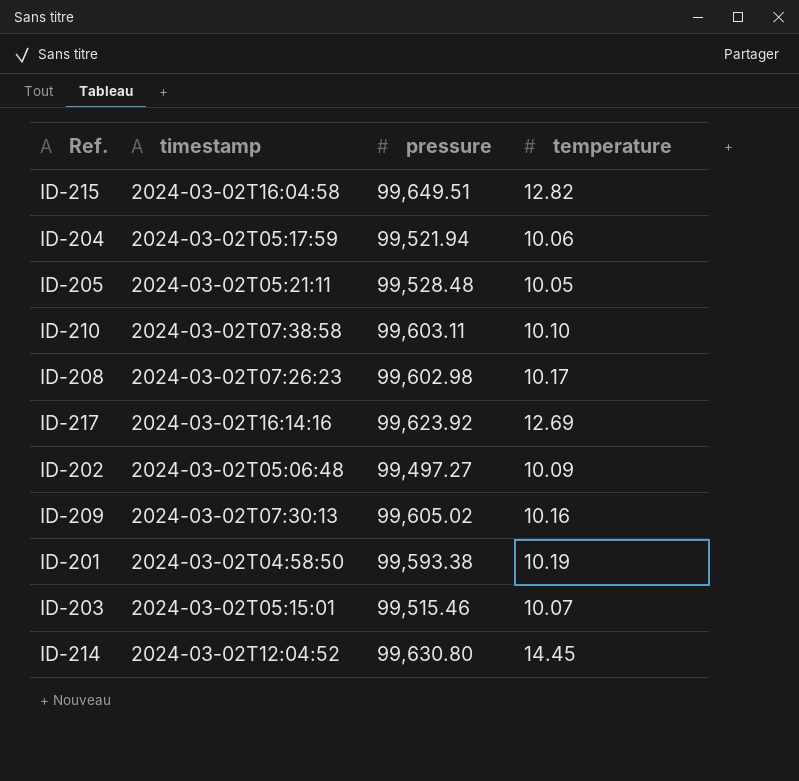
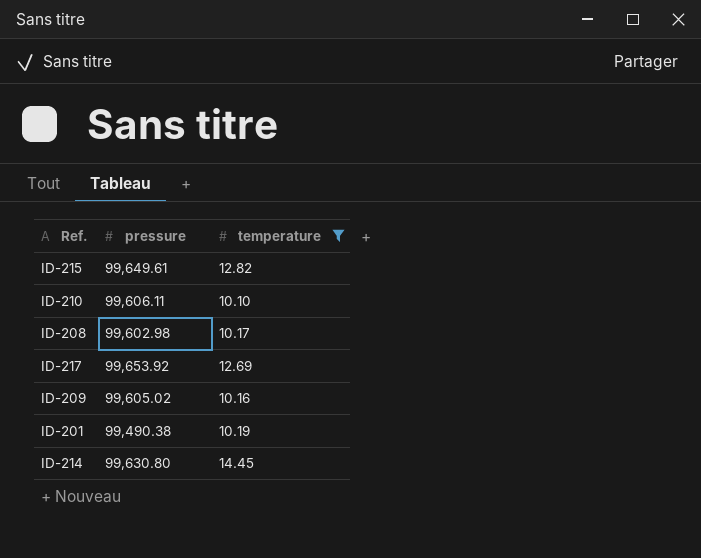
filter: none -> temperature >= 10.10
column timestamp | position: 2 -> none
ID-215 | pressure: 99,649.51 -> 99,649.61
ID-210 | pressure: 99,603.11 -> 99,606.11
ID-217 | pressure: 99,623.92 -> 99,653.92
ID-201 | pressure: 99,593.38 -> 99,490.38

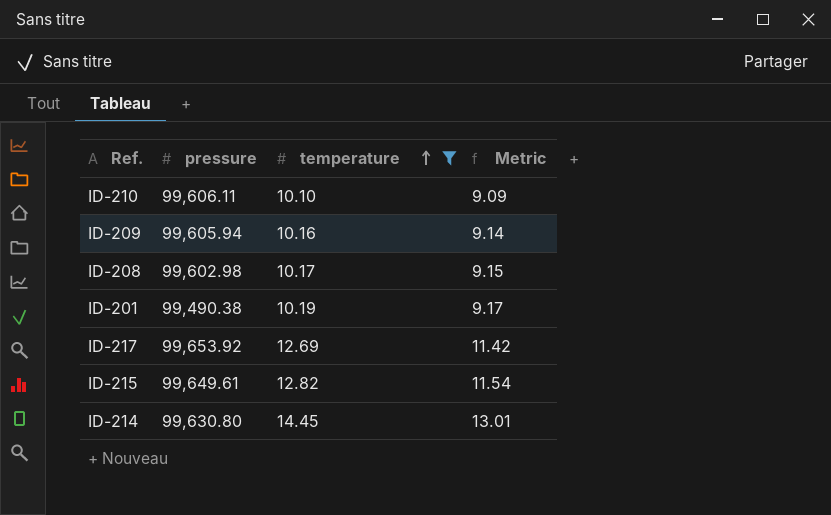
row order: none -> temperature ascending
column Metric | formula: none -> [temperature] * 0.9
ID-209 | pressure: 99,605.02 -> 99,605.94

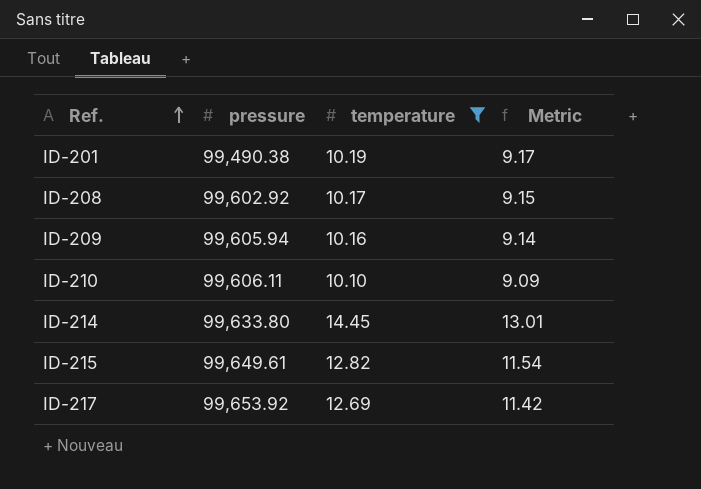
row order: temperature ascending -> Ref. ascending
ID-208 | pressure: 99,602.98 -> 99,602.92
ID-214 | pressure: 99,630.80 -> 99,633.80

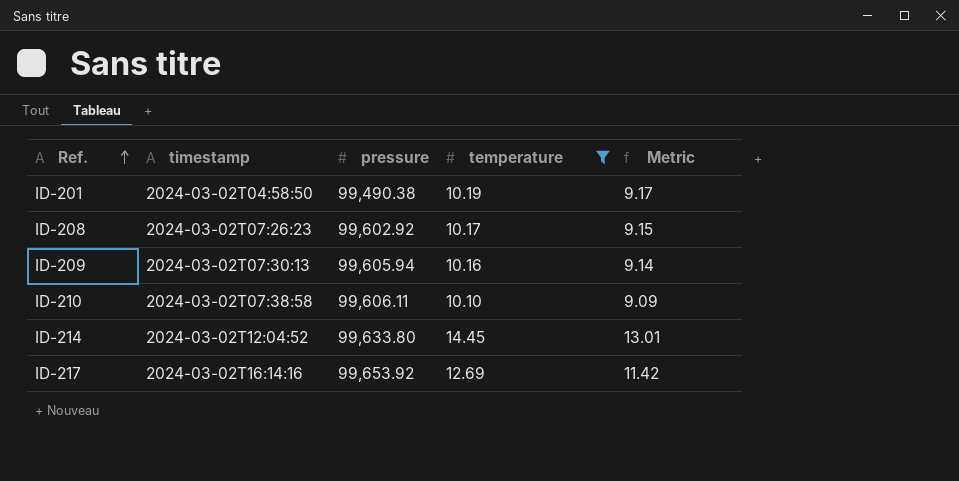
column timestamp | position: none -> 2
row ID-215: 99,649.61 | 12.82 | 11.54 -> none

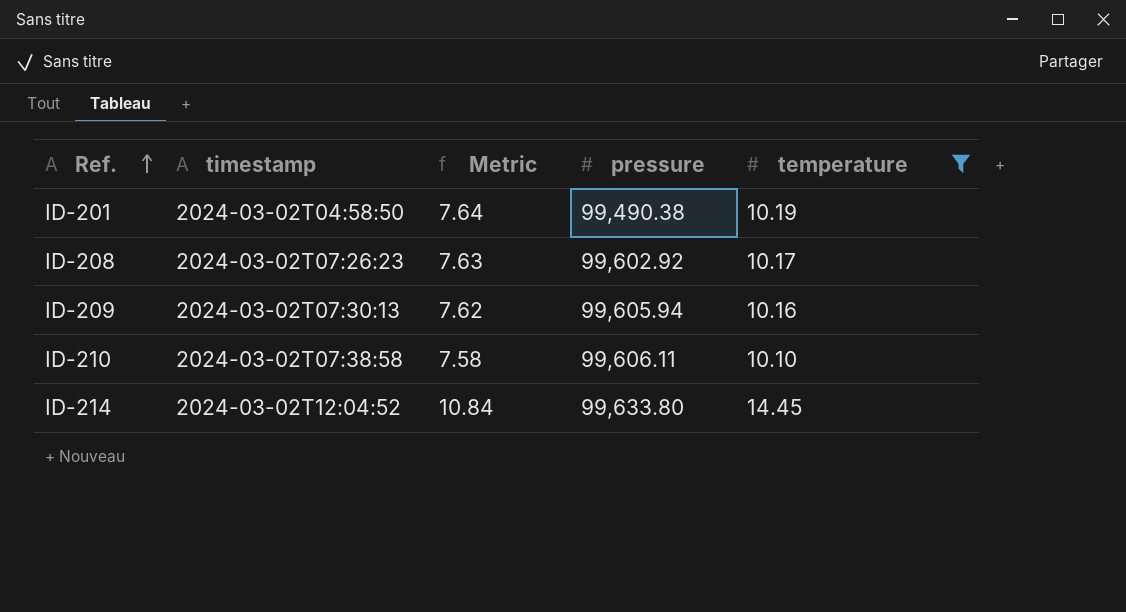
column Metric | formula: [temperature] * 0.9 -> [temperature] * 0.75
column Metric | position: 5 -> 3
row ID-217: 2024-03-02T16:14:16 | 99,653.92 | 12.69 | 11.42 -> none

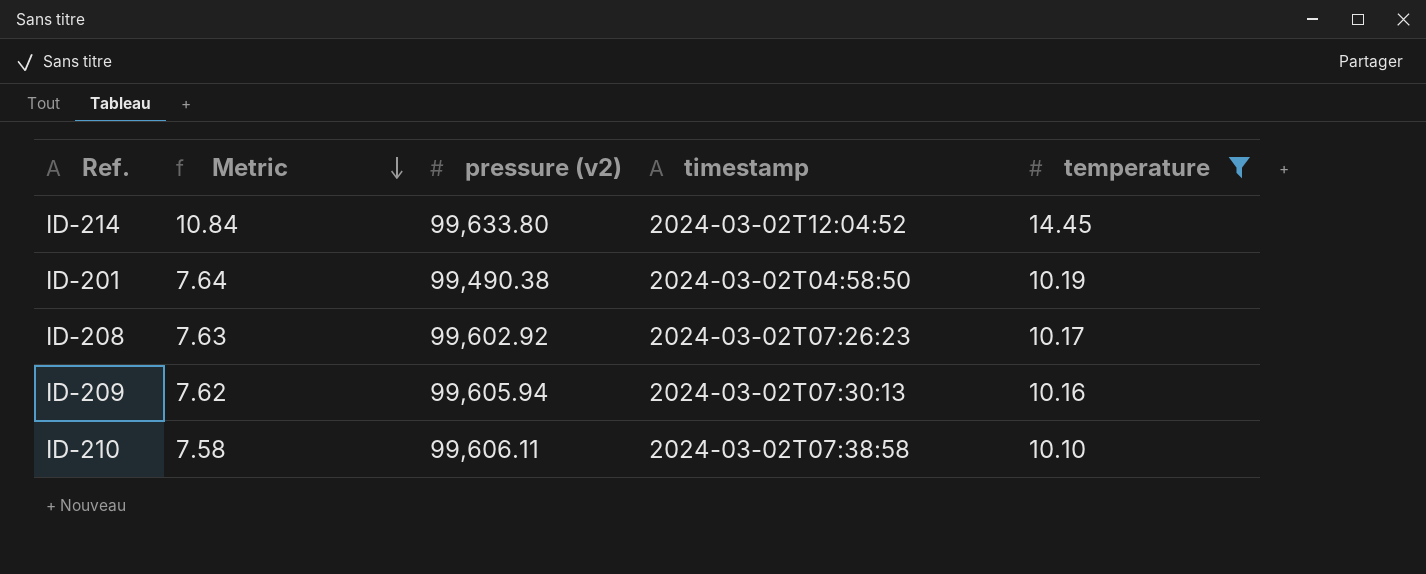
row order: Ref. ascending -> Metric descending
column name: pressure -> pressure (v2)
column timestamp | position: 2 -> 4

